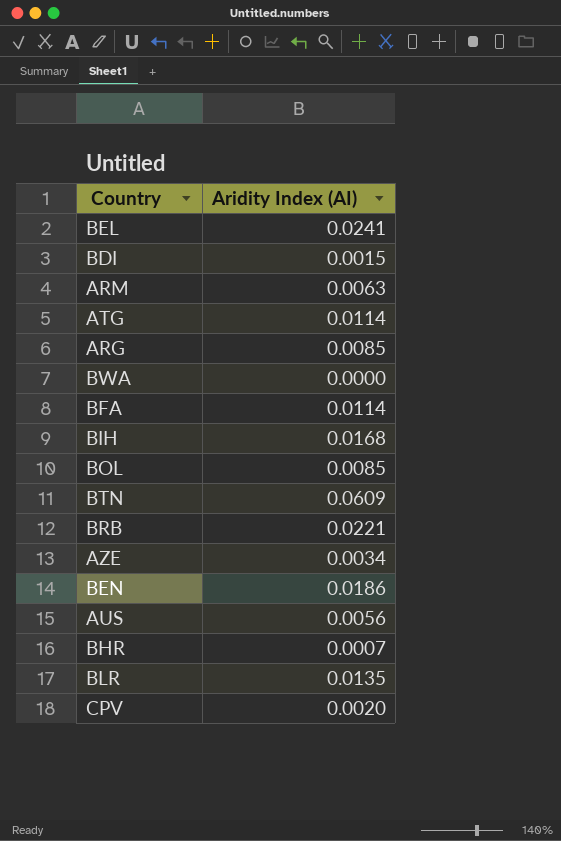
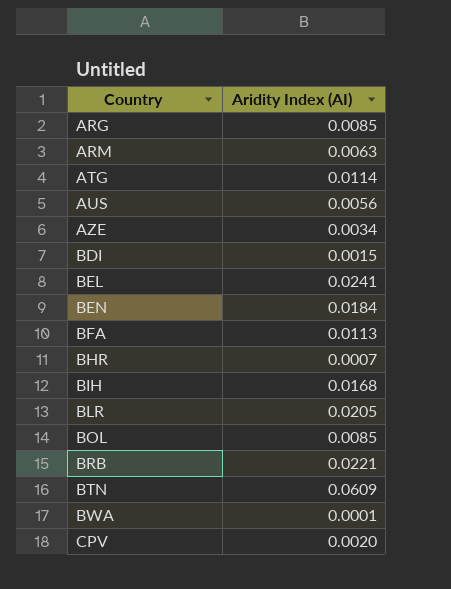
row order: none -> Country ascending
BEN | Aridity Index (AI): 0.0186 -> 0.0184
BFA | Aridity Index (AI): 0.0114 -> 0.0113
BLR | Aridity Index (AI): 0.0135 -> 0.0205
BWA | Aridity Index (AI): 0.0000 -> 0.0001

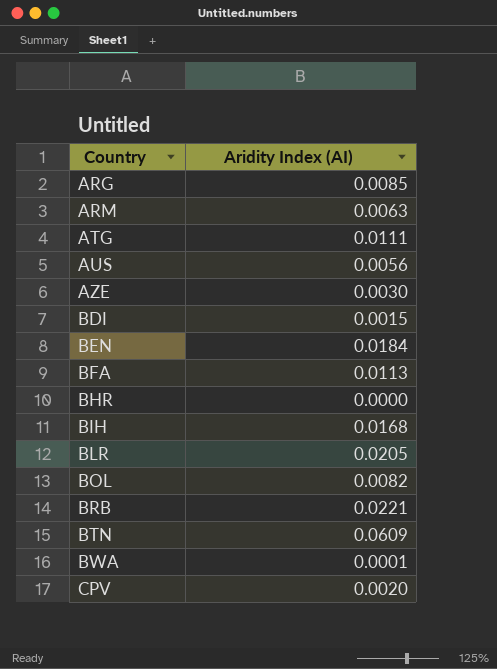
row BEL: 0.0241 -> none
ATG | Aridity Index (AI): 0.0114 -> 0.0111
AZE | Aridity Index (AI): 0.0034 -> 0.0030
BHR | Aridity Index (AI): 0.0007 -> 0.0000
BOL | Aridity Index (AI): 0.0085 -> 0.0082

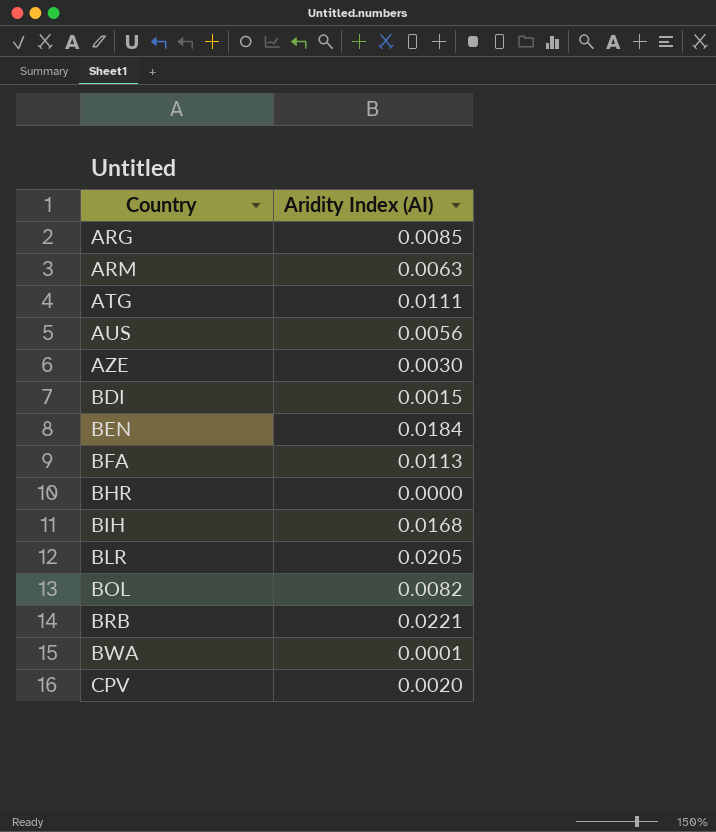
row BTN: 0.0609 -> none

